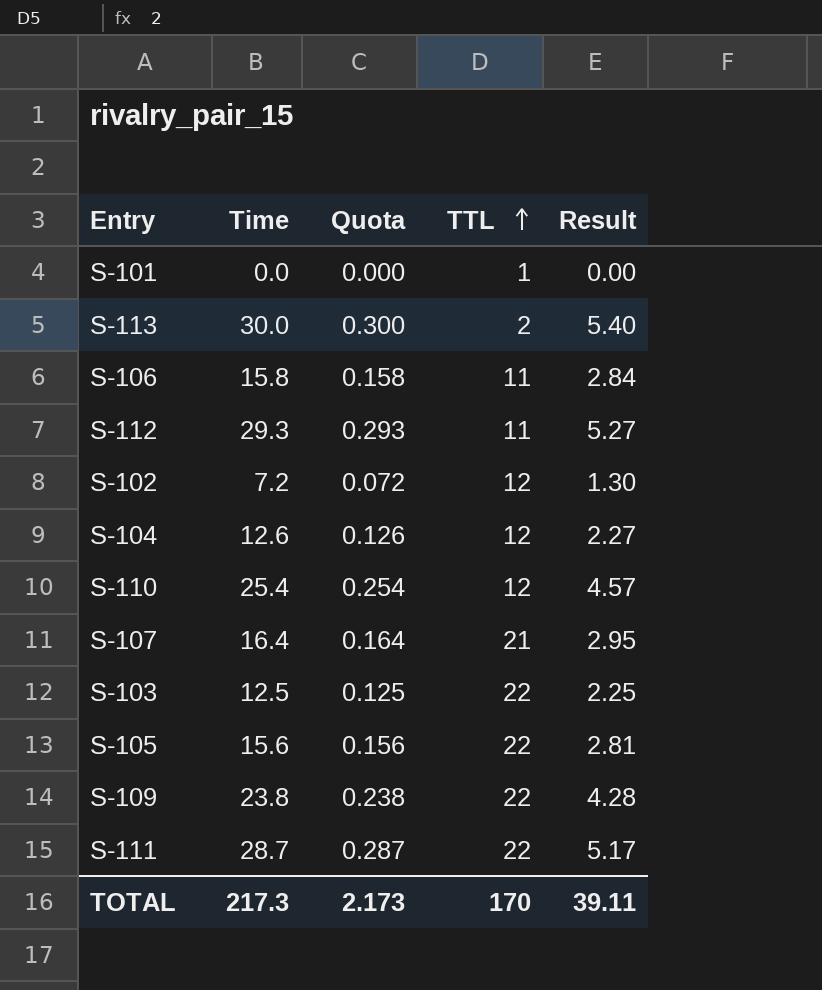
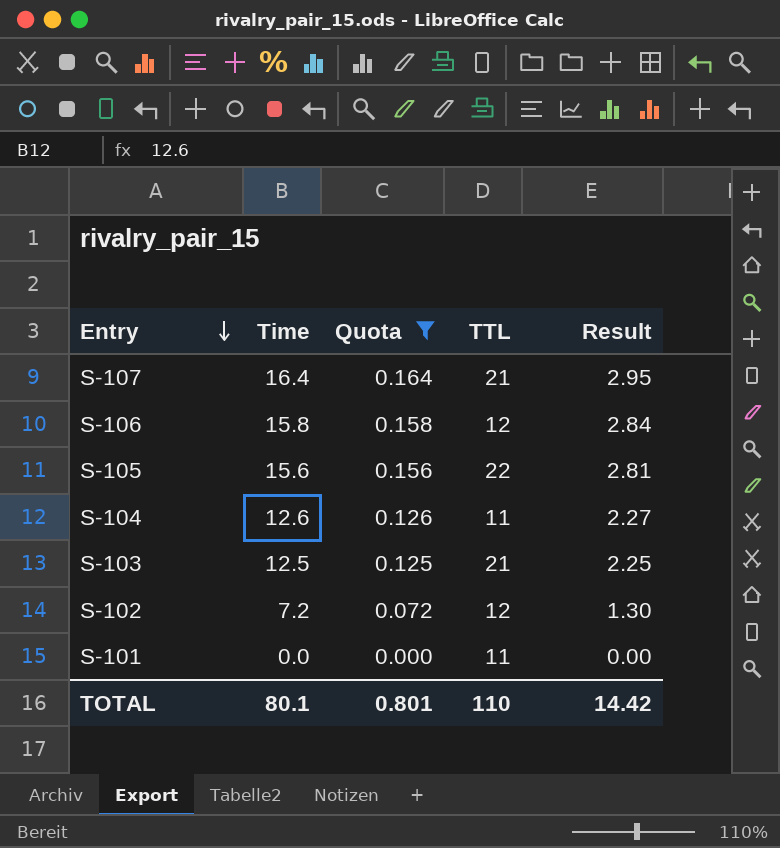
filter: none -> Quota <= 0.164
row order: TTL ascending -> Entry descending
S-106 | TTL: 11 -> 12
S-104 | TTL: 12 -> 11
S-103 | TTL: 22 -> 21
S-101 | TTL: 1 -> 11
TOTAL | Time: 217.3 -> 80.1
TOTAL | Quota: 2.173 -> 0.801
TOTAL | TTL: 170 -> 110
TOTAL | Result: 39.11 -> 14.42

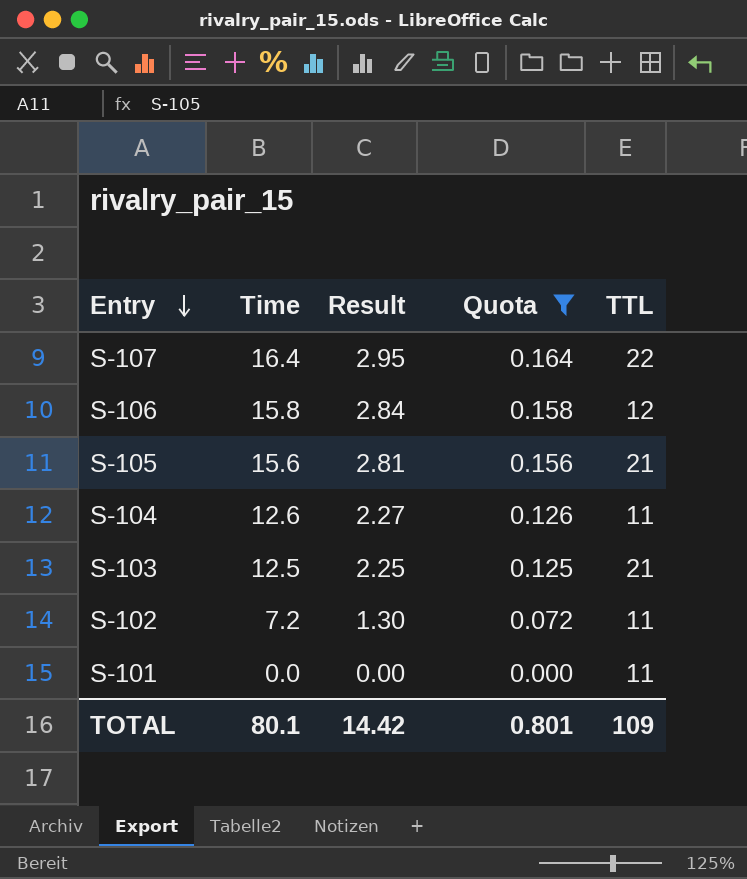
column Result | position: 5 -> 3
S-107 | TTL: 21 -> 22
S-105 | TTL: 22 -> 21
S-102 | TTL: 12 -> 11
TOTAL | TTL: 110 -> 109

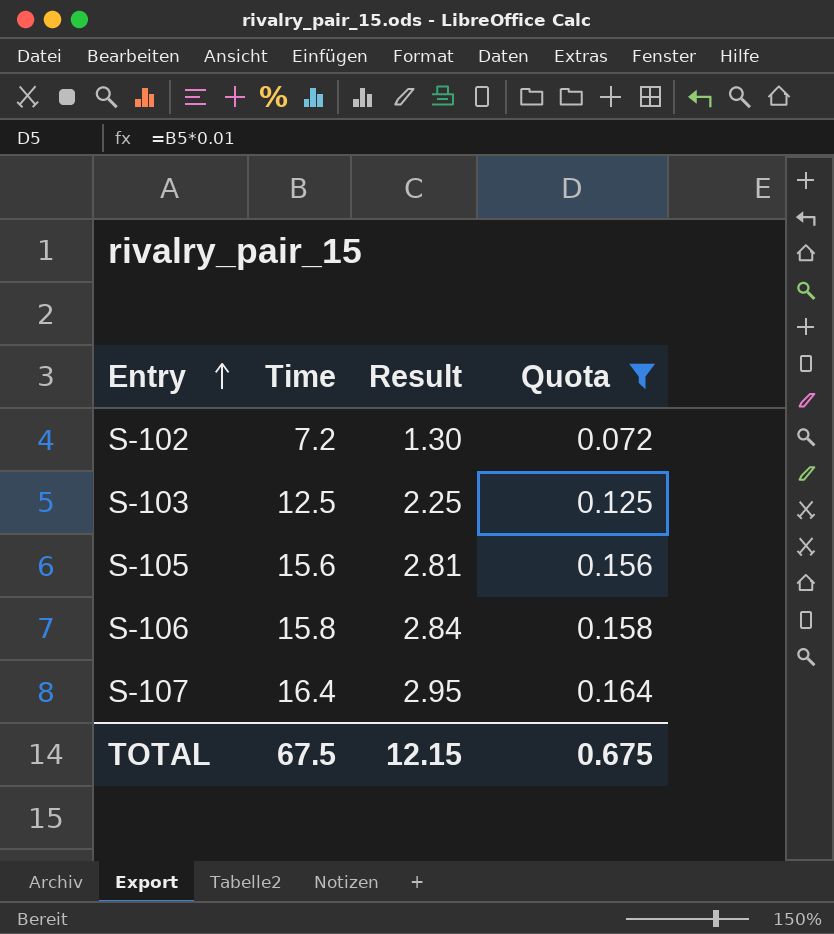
row order: Entry descending -> Entry ascending
column TTL | position: 5 -> none
row S-104: 12.6 | 2.27 | 0.126 | 11 -> none
row S-101: 0.0 | 0.00 | 0.000 | 11 -> none
TOTAL | Time: 80.1 -> 67.5
TOTAL | Result: 14.42 -> 12.15
TOTAL | Quota: 0.801 -> 0.675

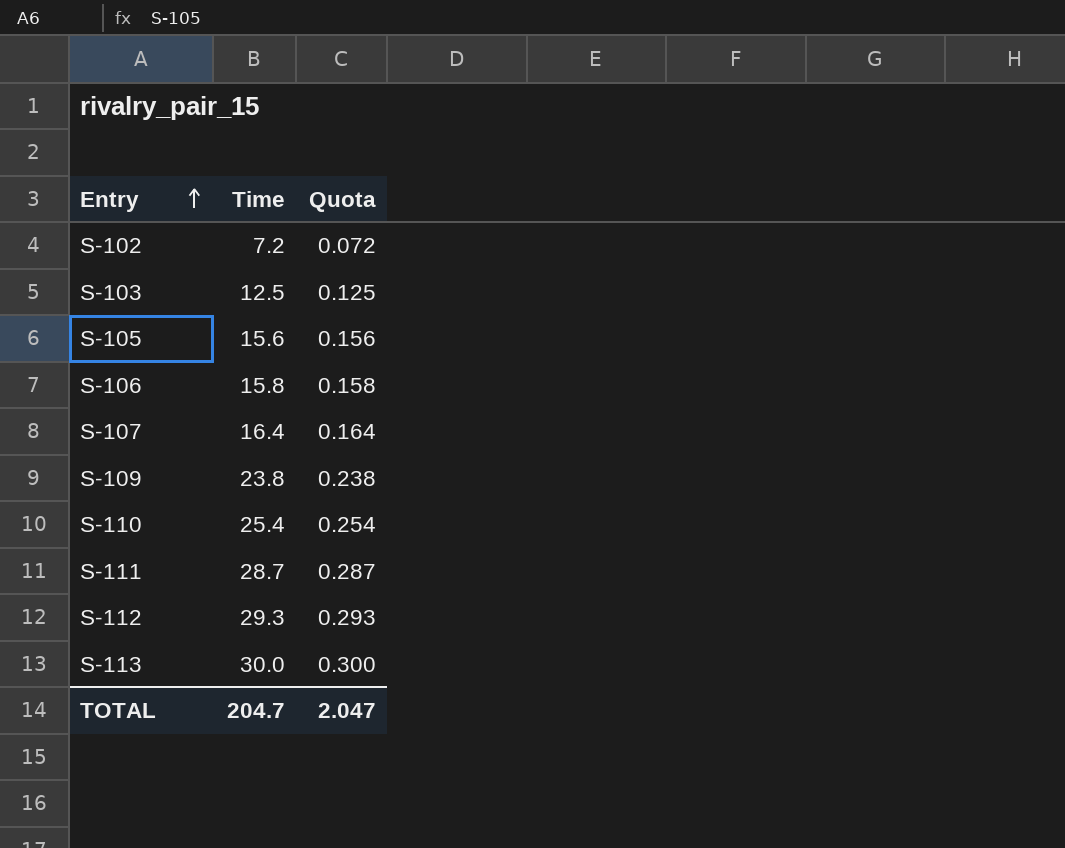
filter: Quota <= 0.164 -> none
column Result | formula: [Time] * 0.18 -> none
TOTAL | Time: 67.5 -> 204.7
TOTAL | Quota: 0.675 -> 2.047

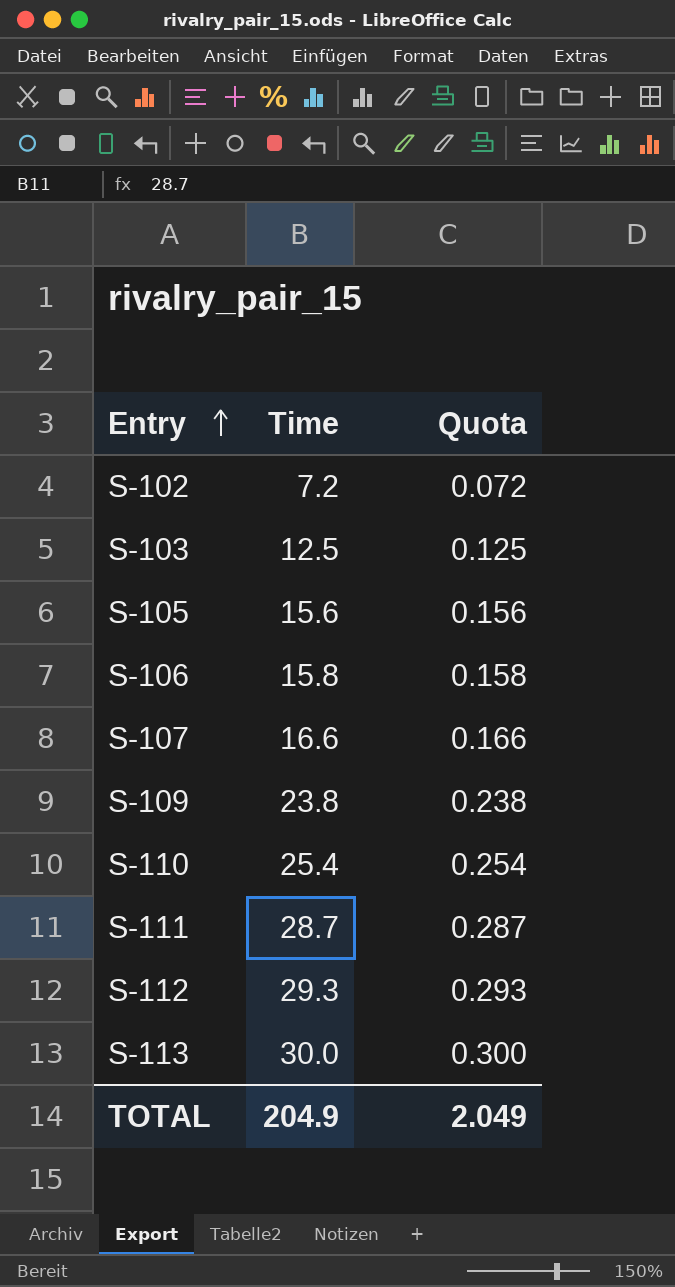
S-107 | Time: 16.4 -> 16.6
S-107 | Quota: 0.164 -> 0.166
TOTAL | Time: 204.7 -> 204.9
TOTAL | Quota: 2.047 -> 2.049

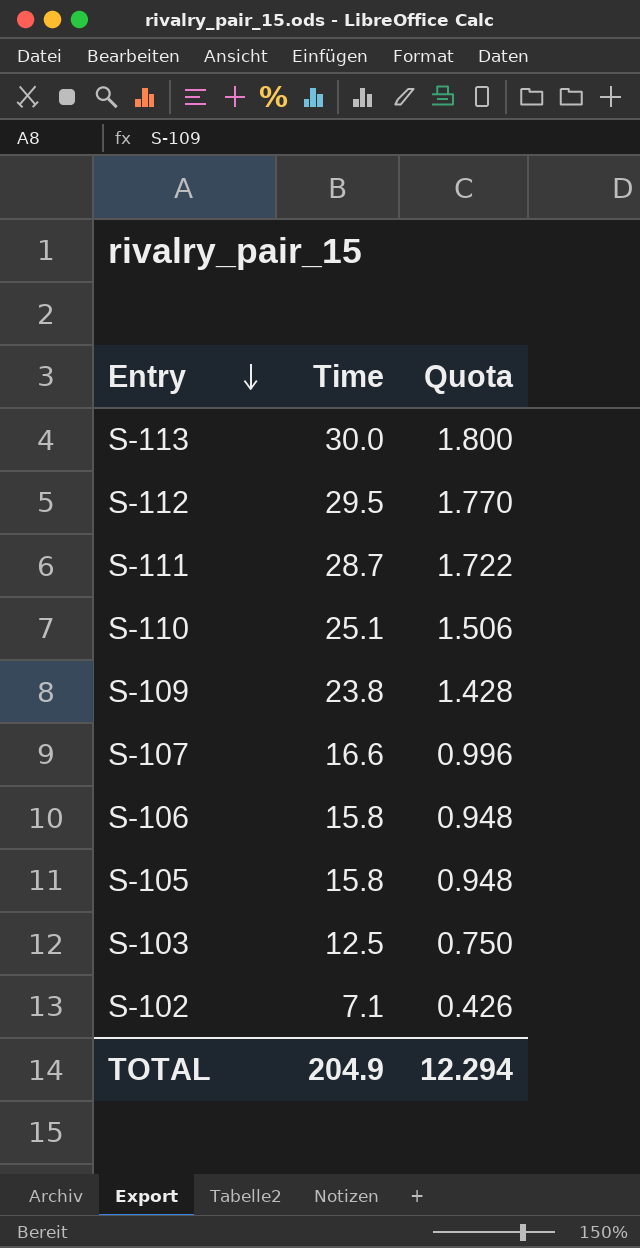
row order: Entry ascending -> Entry descending
column Quota | formula: [Time] * 0.01 -> [Time] * 0.06
S-112 | Time: 29.3 -> 29.5
S-110 | Time: 25.4 -> 25.1
S-105 | Time: 15.6 -> 15.8
S-102 | Time: 7.2 -> 7.1
TOTAL | Quota: 2.049 -> 12.294

